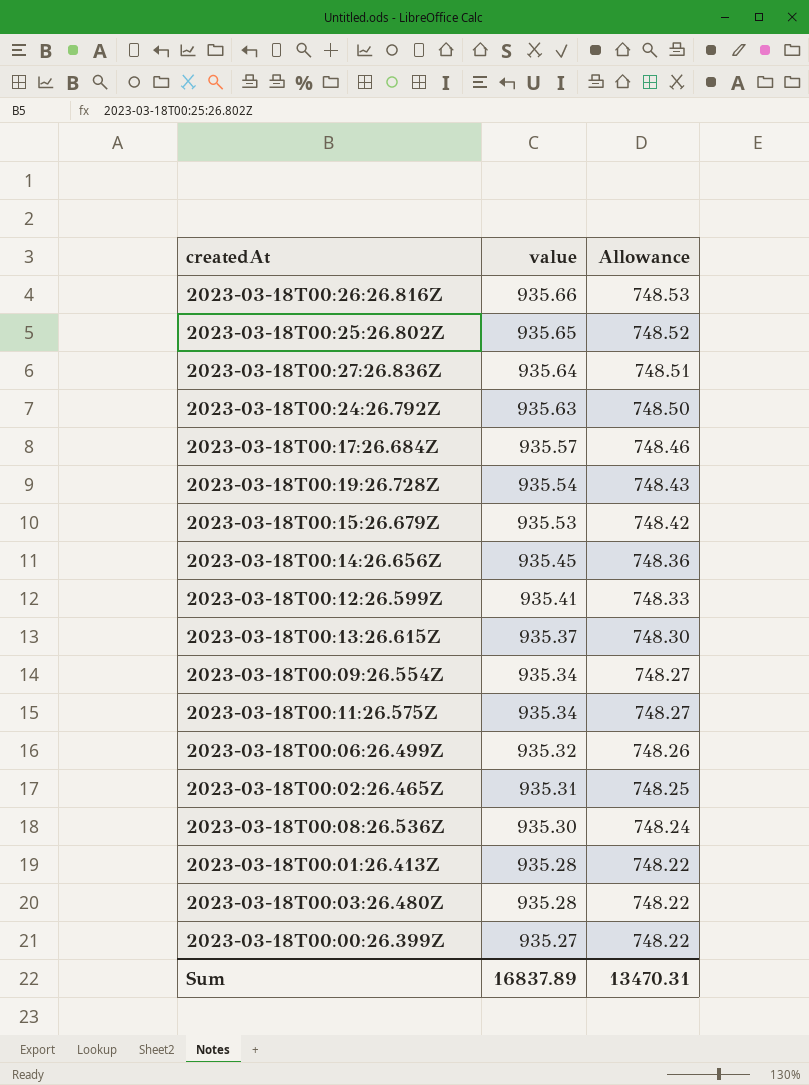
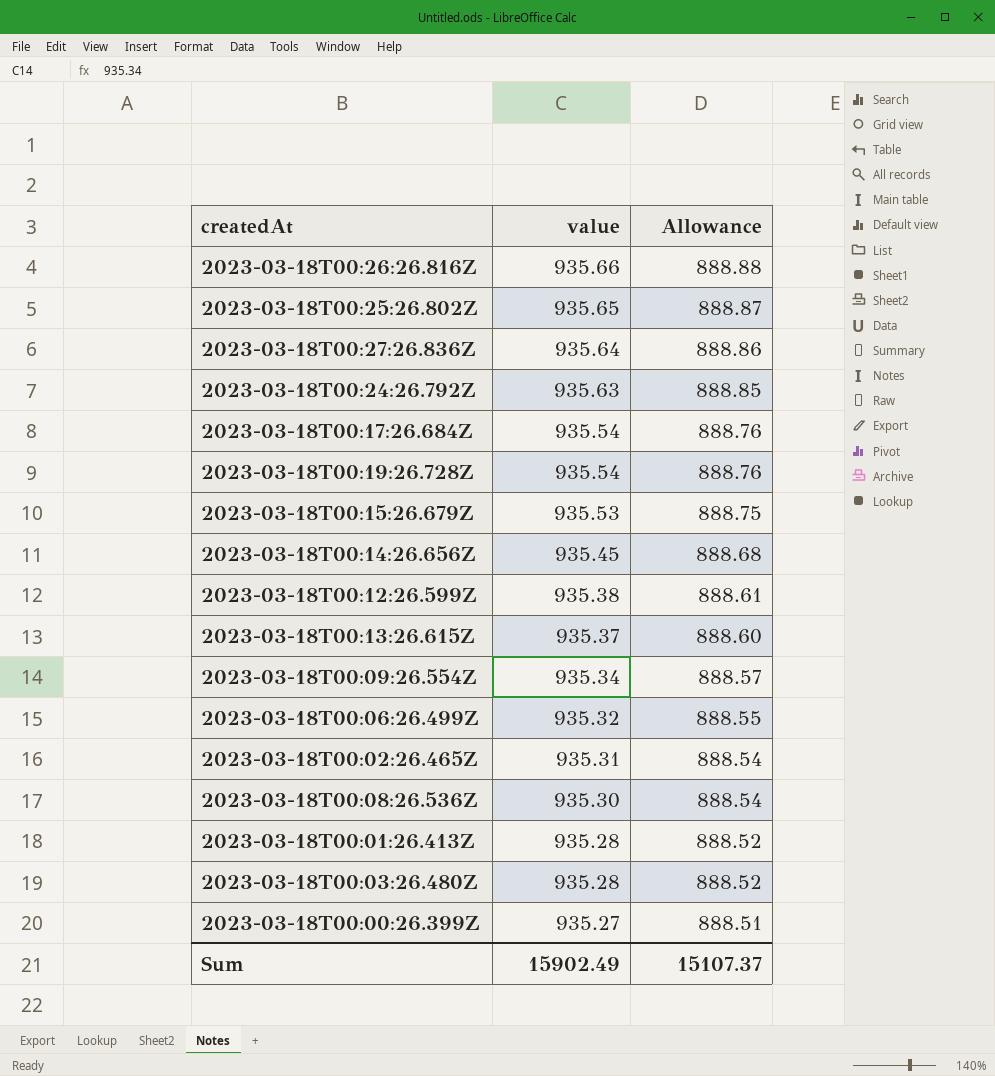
column Allowance | formula: [value] * 0.8 -> [value] * 0.95
row 2023-03-18T00:11:26.575Z: 935.34 | 748.27 -> none
2023-03-18T00:17:26.684Z | value: 935.57 -> 935.54
2023-03-18T00:12:26.599Z | value: 935.41 -> 935.38
Sum | value: 16837.89 -> 15902.49
Sum | Allowance: 13470.31 -> 15107.37

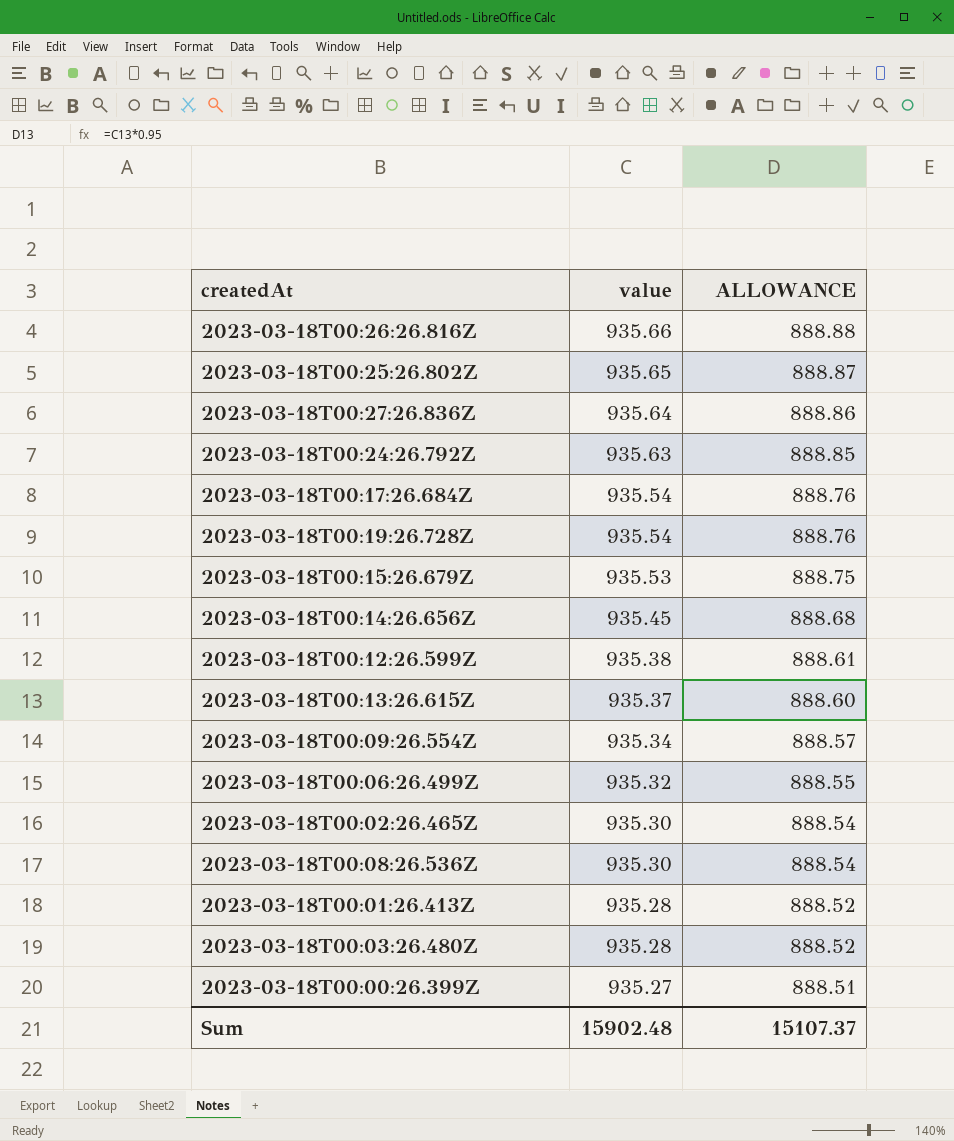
column name: Allowance -> ALLOWANCE
2023-03-18T00:02:26.465Z | value: 935.31 -> 935.30
Sum | value: 15902.49 -> 15902.48

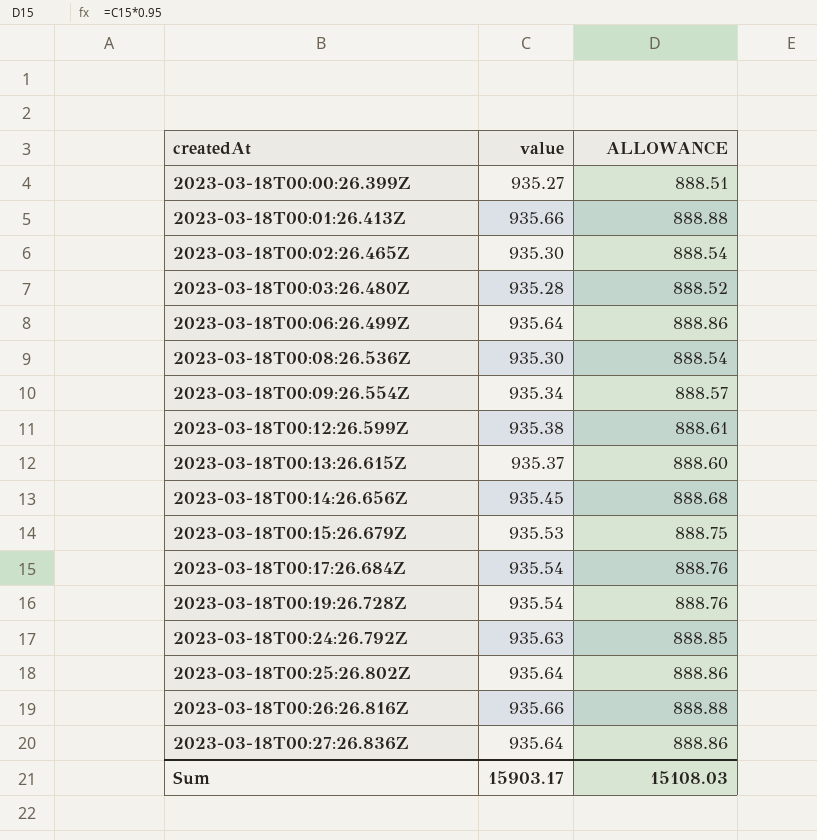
row order: value descending -> createdAt ascending
2023-03-18T00:01:26.413Z | value: 935.28 -> 935.66
2023-03-18T00:01:26.413Z | ALLOWANCE: 888.52 -> 888.88
2023-03-18T00:06:26.499Z | value: 935.32 -> 935.64
2023-03-18T00:06:26.499Z | ALLOWANCE: 888.55 -> 888.86
2023-03-18T00:25:26.802Z | value: 935.65 -> 935.64
2023-03-18T00:25:26.802Z | ALLOWANCE: 888.87 -> 888.86
Sum | value: 15902.48 -> 15903.17
Sum | ALLOWANCE: 15107.37 -> 15108.03

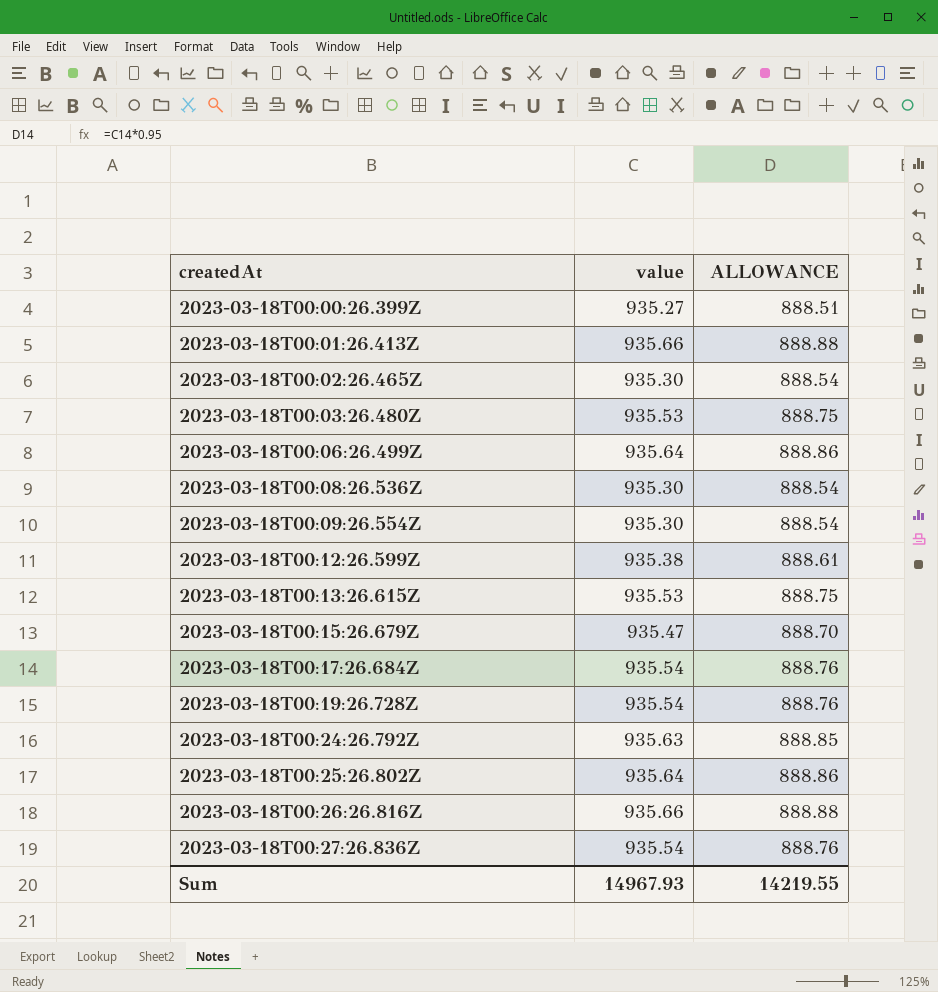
row 2023-03-18T00:14:26.656Z: 935.45 | 888.68 -> none
2023-03-18T00:03:26.480Z | value: 935.28 -> 935.53
2023-03-18T00:03:26.480Z | ALLOWANCE: 888.52 -> 888.75
2023-03-18T00:09:26.554Z | value: 935.34 -> 935.30
2023-03-18T00:09:26.554Z | ALLOWANCE: 888.57 -> 888.54
2023-03-18T00:13:26.615Z | value: 935.37 -> 935.53
2023-03-18T00:13:26.615Z | ALLOWANCE: 888.60 -> 888.75
2023-03-18T00:15:26.679Z | value: 935.53 -> 935.47
2023-03-18T00:15:26.679Z | ALLOWANCE: 888.75 -> 888.70
2023-03-18T00:27:26.836Z | value: 935.64 -> 935.54
2023-03-18T00:27:26.836Z | ALLOWANCE: 888.86 -> 888.76
Sum | value: 15903.17 -> 14967.93
Sum | ALLOWANCE: 15108.03 -> 14219.55

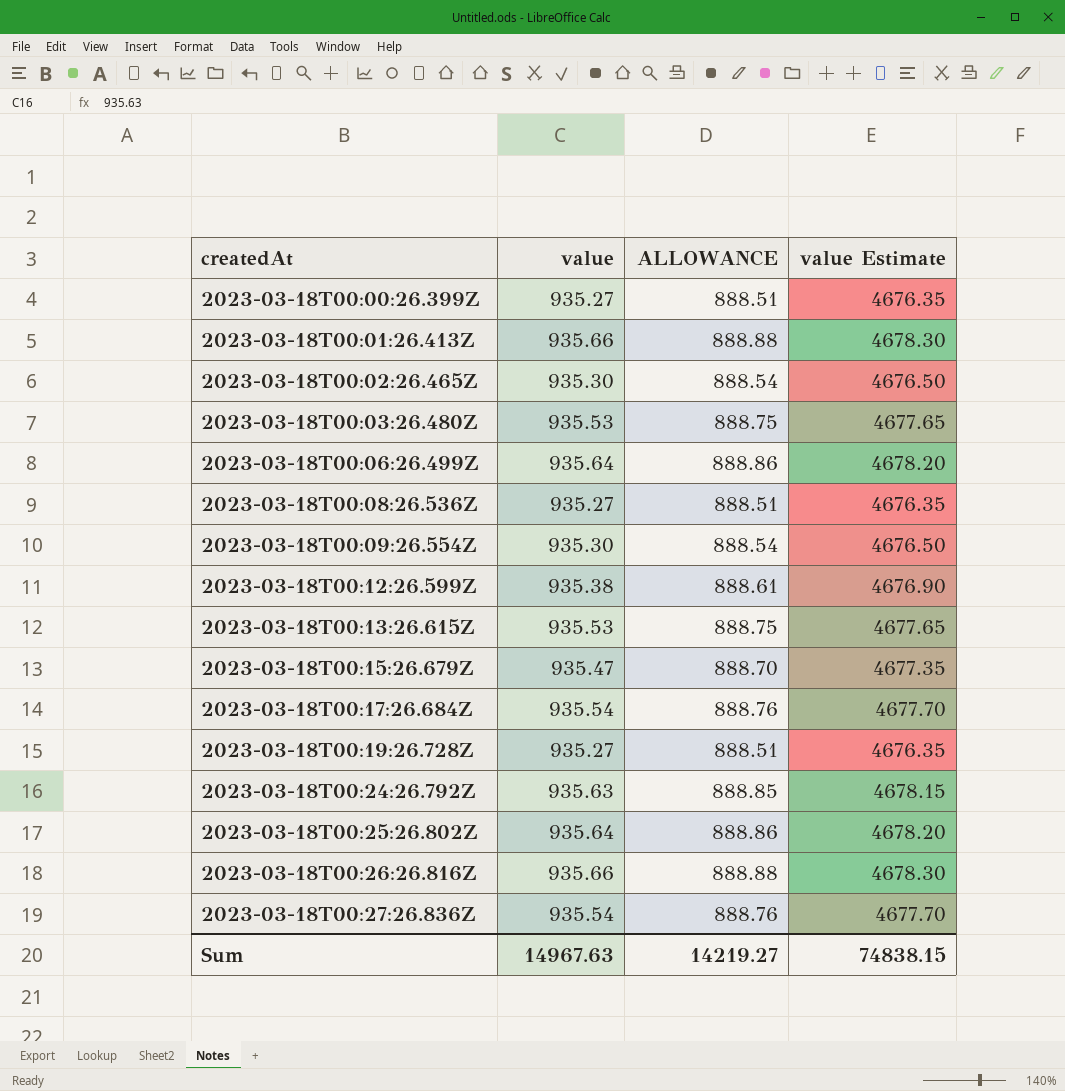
column value Estimate | formula: none -> [value] * 5
2023-03-18T00:08:26.536Z | value: 935.30 -> 935.27
2023-03-18T00:08:26.536Z | ALLOWANCE: 888.54 -> 888.51
2023-03-18T00:19:26.728Z | value: 935.54 -> 935.27
2023-03-18T00:19:26.728Z | ALLOWANCE: 888.76 -> 888.51
Sum | value: 14967.93 -> 14967.63
Sum | ALLOWANCE: 14219.55 -> 14219.27

